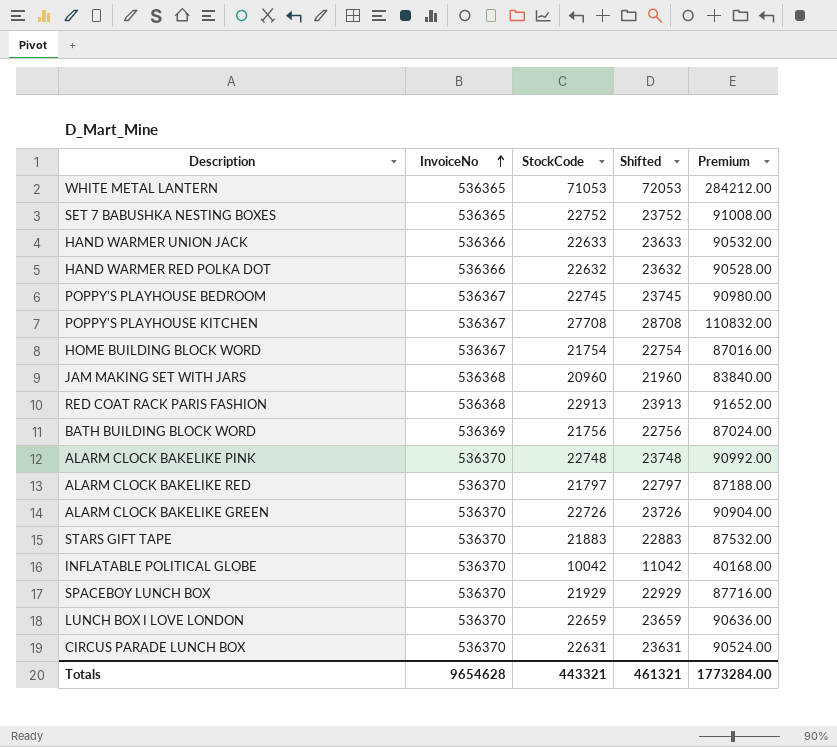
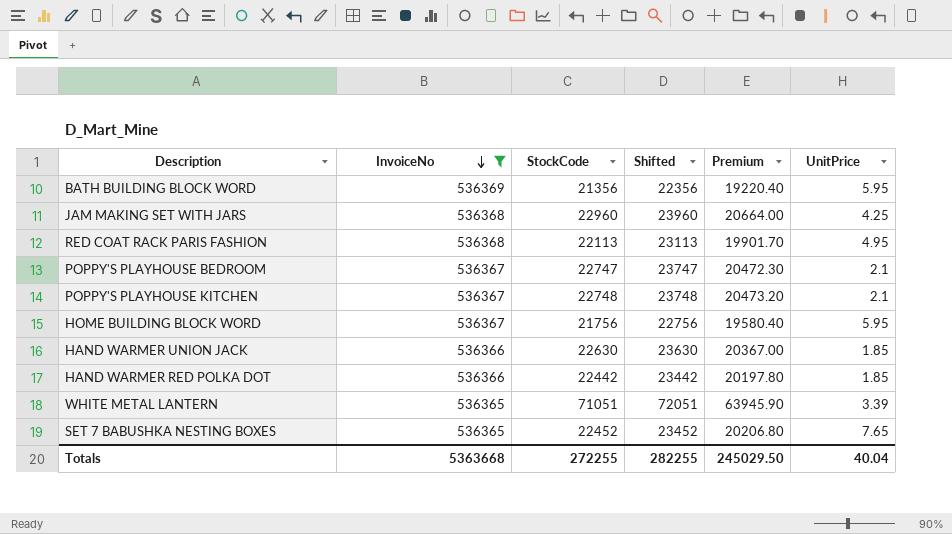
filter: none -> InvoiceNo != 536370
row order: InvoiceNo ascending -> InvoiceNo descending
column Premium | formula: [StockCode] * 4 -> [StockCode] * 0.9
column UnitPrice | position: none -> 6
BATH BUILDING BLOCK WORD | StockCode: 21756 -> 21356
BATH BUILDING BLOCK WORD | Shifted: 22756 -> 22356
JAM MAKING SET WITH JARS | StockCode: 20960 -> 22960
JAM MAKING SET WITH JARS | Shifted: 21960 -> 23960
RED COAT RACK PARIS FASHION | StockCode: 22913 -> 22113
RED COAT RACK PARIS FASHION | Shifted: 23913 -> 23113
POPPY'S PLAYHOUSE BEDROOM | StockCode: 22745 -> 22747
POPPY'S PLAYHOUSE BEDROOM | Shifted: 23745 -> 23747
POPPY'S PLAYHOUSE KITCHEN | StockCode: 27708 -> 22748
POPPY'S PLAYHOUSE KITCHEN | Shifted: 28708 -> 23748
HOME BUILDING BLOCK WORD | StockCode: 21754 -> 21756
HOME BUILDING BLOCK WORD | Shifted: 22754 -> 22756
HAND WARMER UNION JACK | StockCode: 22633 -> 22630
HAND WARMER UNION JACK | Shifted: 23633 -> 23630
HAND WARMER RED POLKA DOT | StockCode: 22632 -> 22442
HAND WARMER RED POLKA DOT | Shifted: 23632 -> 23442
WHITE METAL LANTERN | StockCode: 71053 -> 71051
WHITE METAL LANTERN | Shifted: 72053 -> 72051
SET 7 BABUSHKA NESTING BOXES | StockCode: 22752 -> 22452
SET 7 BABUSHKA NESTING BOXES | Shifted: 23752 -> 23452
Totals | InvoiceNo: 9654628 -> 5363668
Totals | StockCode: 443321 -> 272255
Totals | Shifted: 461321 -> 282255
Totals | Premium: 1773284.00 -> 245029.50

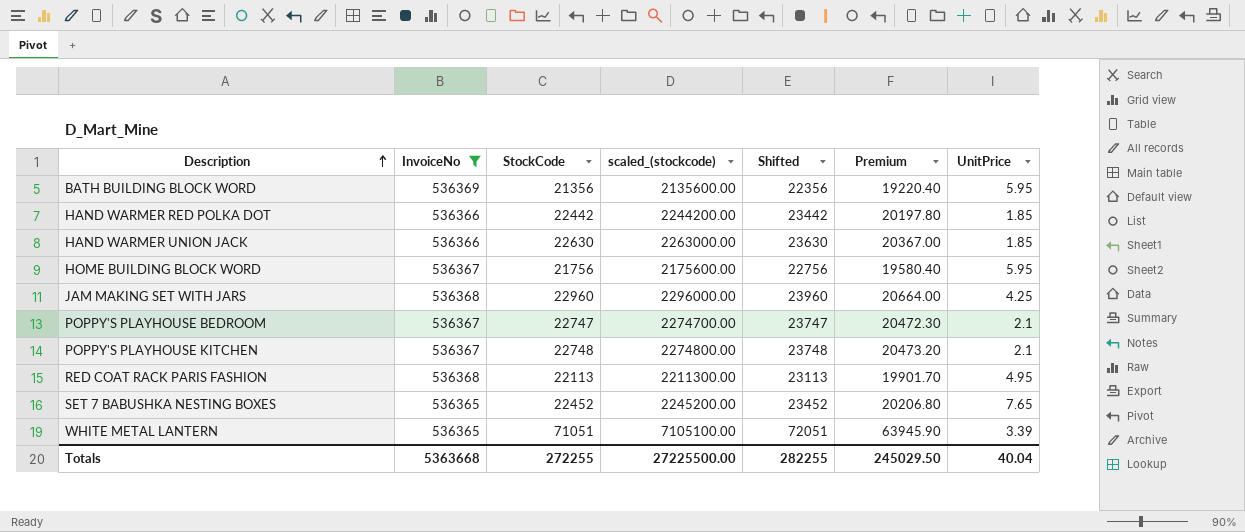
row order: InvoiceNo descending -> Description ascending
column scaled_(stockcode) | formula: none -> [StockCode] * 100

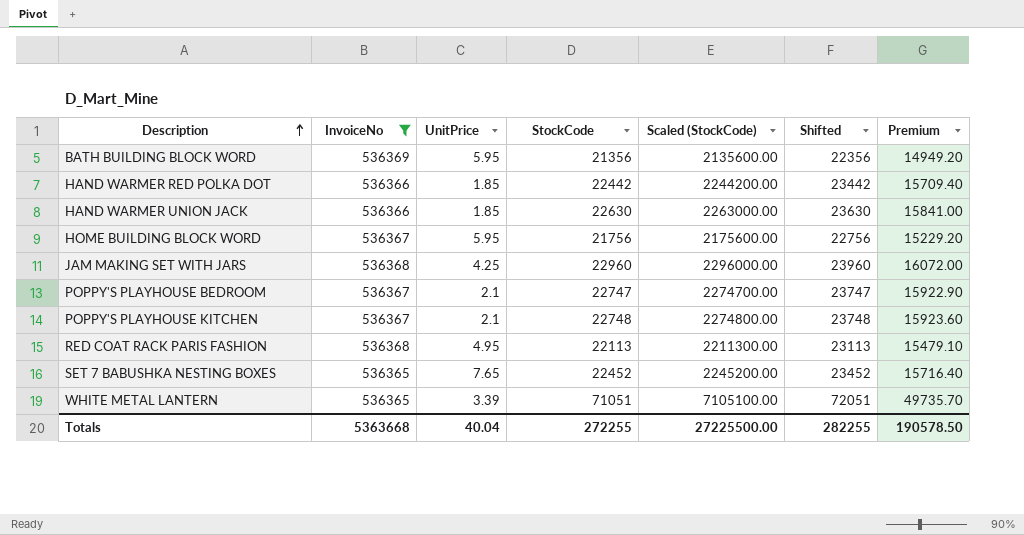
column UnitPrice | position: 7 -> 3
column name: scaled_(stockcode) -> Scaled (StockCode)
column Premium | formula: [StockCode] * 0.9 -> [StockCode] * 0.7
Totals | Premium: 245029.50 -> 190578.50

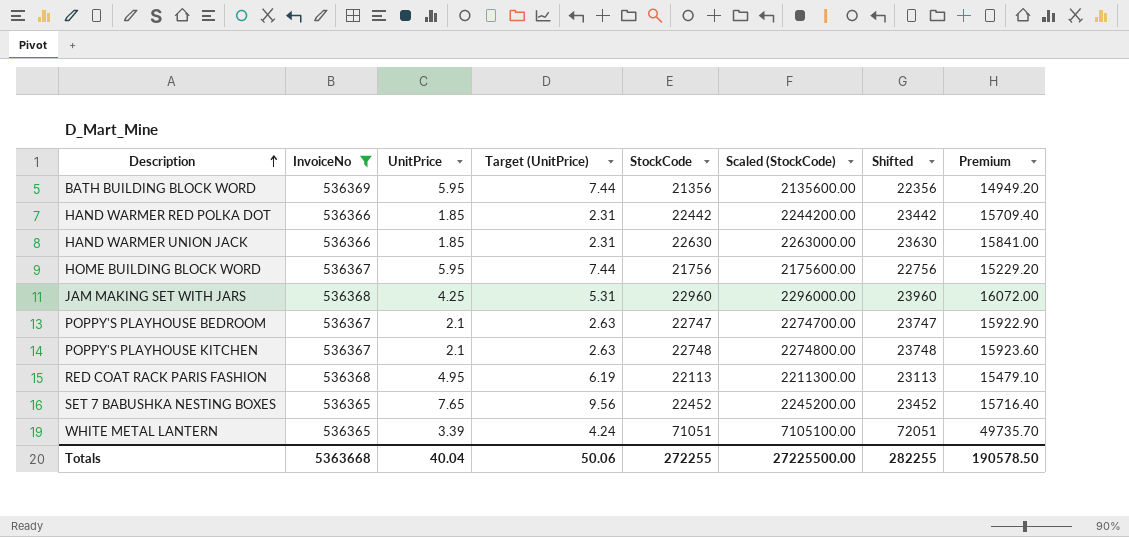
column Target (UnitPrice) | formula: none -> [UnitPrice] * 1.25

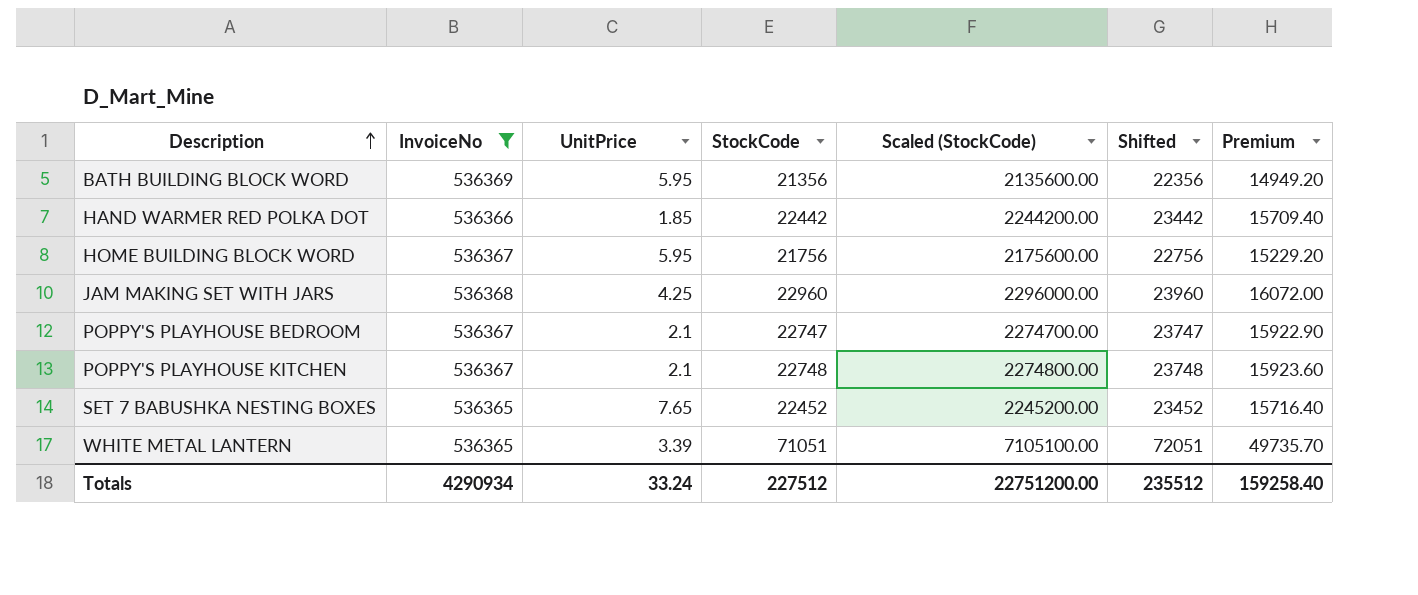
column Target (UnitPrice) | formula: [UnitPrice] * 1.25 -> none
row HAND WARMER UNION JACK: 536366 | 1.85 | 2.31 | 22630 | 2263000.00 | 23630 | 15841.00 -> none
row RED COAT RACK PARIS FASHION: 536368 | 4.95 | 6.19 | 22113 | 2211300.00 | 23113 | 15479.10 -> none
Totals | InvoiceNo: 5363668 -> 4290934
Totals | UnitPrice: 40.04 -> 33.24
Totals | StockCode: 272255 -> 227512
Totals | Scaled (StockCode): 27225500.00 -> 22751200.00
Totals | Shifted: 282255 -> 235512
Totals | Premium: 190578.50 -> 159258.40

